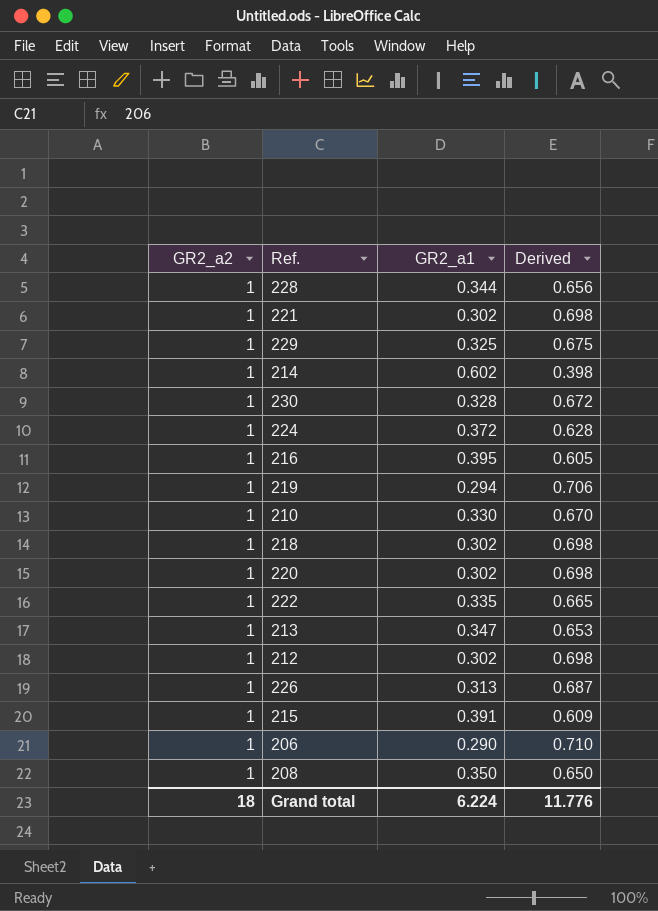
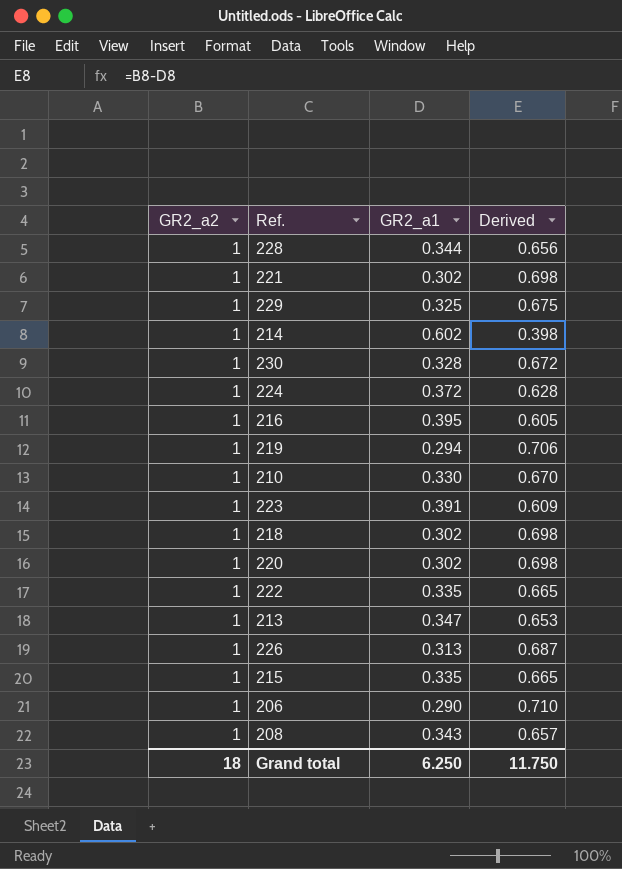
row 212: 1 | 0.302 | 0.698 -> none
row 223: none -> 1 | 0.391 | 0.609
215 | GR2_a1: 0.391 -> 0.335
215 | Derived: 0.609 -> 0.665
208 | GR2_a1: 0.350 -> 0.343
208 | Derived: 0.650 -> 0.657
Grand total | GR2_a1: 6.224 -> 6.250
Grand total | Derived: 11.776 -> 11.750

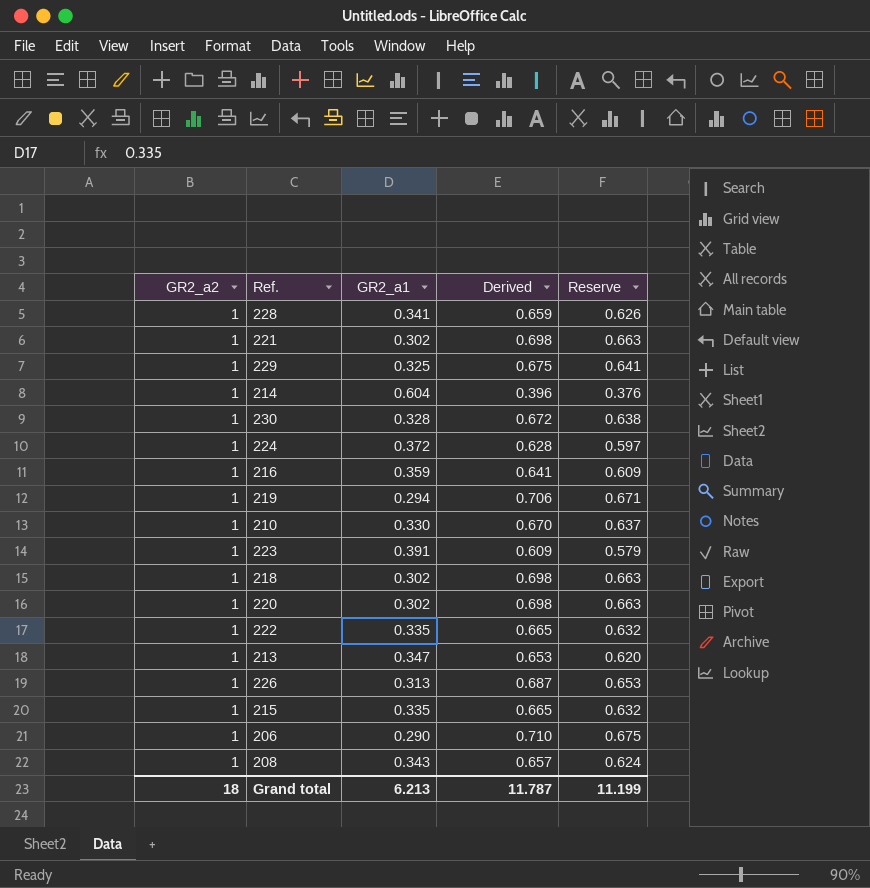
column Reserve | formula: none -> [Derived] * 0.95
228 | GR2_a1: 0.344 -> 0.341
228 | Derived: 0.656 -> 0.659
214 | GR2_a1: 0.602 -> 0.604
214 | Derived: 0.398 -> 0.396
216 | GR2_a1: 0.395 -> 0.359
216 | Derived: 0.605 -> 0.641
Grand total | GR2_a1: 6.250 -> 6.213
Grand total | Derived: 11.750 -> 11.787

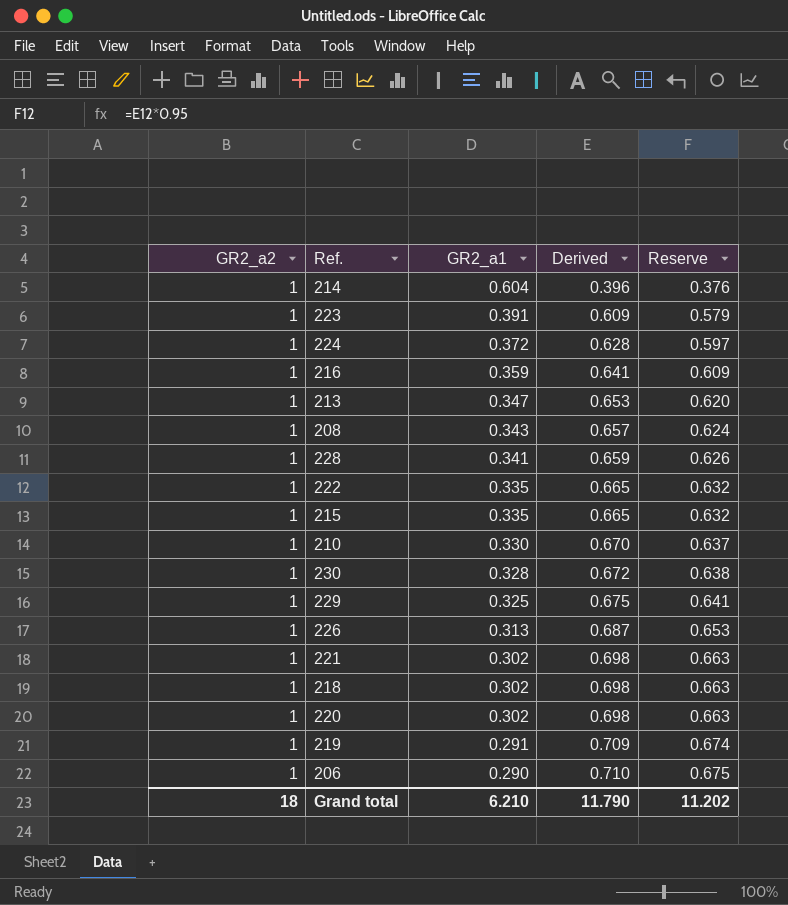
row order: none -> GR2_a1 descending
219 | GR2_a1: 0.294 -> 0.291
219 | Derived: 0.706 -> 0.709
219 | Reserve: 0.671 -> 0.674
Grand total | GR2_a1: 6.213 -> 6.210
Grand total | Derived: 11.787 -> 11.790
Grand total | Reserve: 11.199 -> 11.202

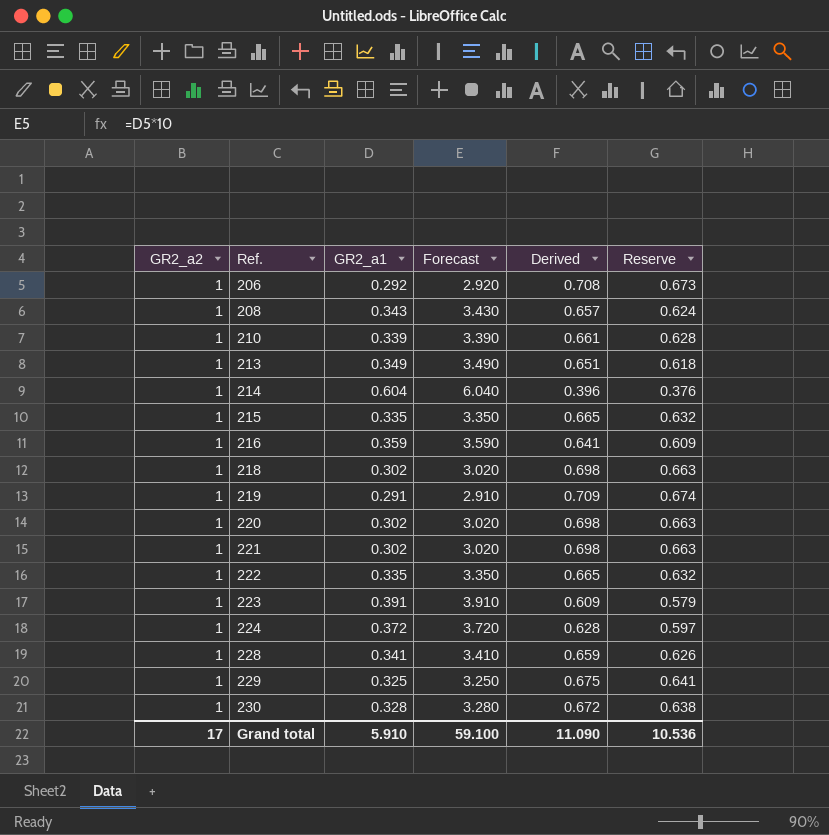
row order: GR2_a1 descending -> Ref. ascending
column Forecast | formula: none -> [GR2_a1] * 10
row 226: 1 | 0.313 | 0.687 | 0.653 -> none
206 | GR2_a1: 0.290 -> 0.292
206 | Derived: 0.710 -> 0.708
206 | Reserve: 0.675 -> 0.673
210 | GR2_a1: 0.330 -> 0.339
210 | Derived: 0.670 -> 0.661
210 | Reserve: 0.637 -> 0.628
213 | GR2_a1: 0.347 -> 0.349
213 | Derived: 0.653 -> 0.651
213 | Reserve: 0.620 -> 0.618
Grand total | GR2_a2: 18 -> 17
Grand total | GR2_a1: 6.210 -> 5.910
Grand total | Derived: 11.790 -> 11.090
Grand total | Reserve: 11.202 -> 10.536

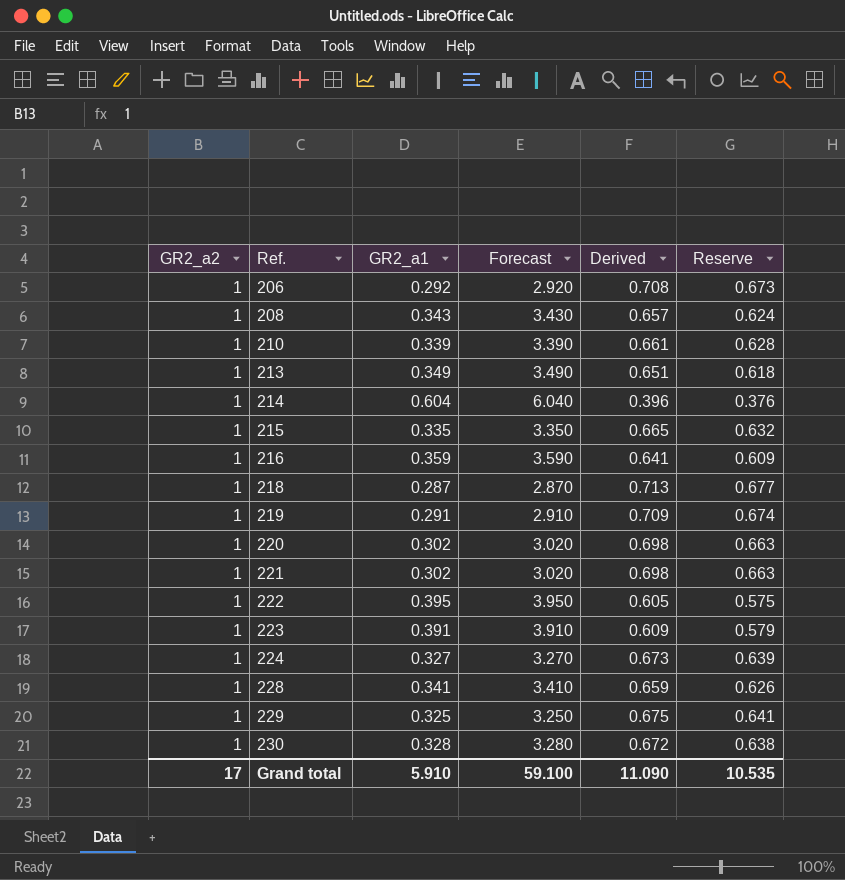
218 | GR2_a1: 0.302 -> 0.287
218 | Forecast: 3.020 -> 2.870
218 | Derived: 0.698 -> 0.713
218 | Reserve: 0.663 -> 0.677
222 | GR2_a1: 0.335 -> 0.395
222 | Forecast: 3.350 -> 3.950
222 | Derived: 0.665 -> 0.605
222 | Reserve: 0.632 -> 0.575
224 | GR2_a1: 0.372 -> 0.327
224 | Forecast: 3.720 -> 3.270
224 | Derived: 0.628 -> 0.673
224 | Reserve: 0.597 -> 0.639
Grand total | Reserve: 10.536 -> 10.535

